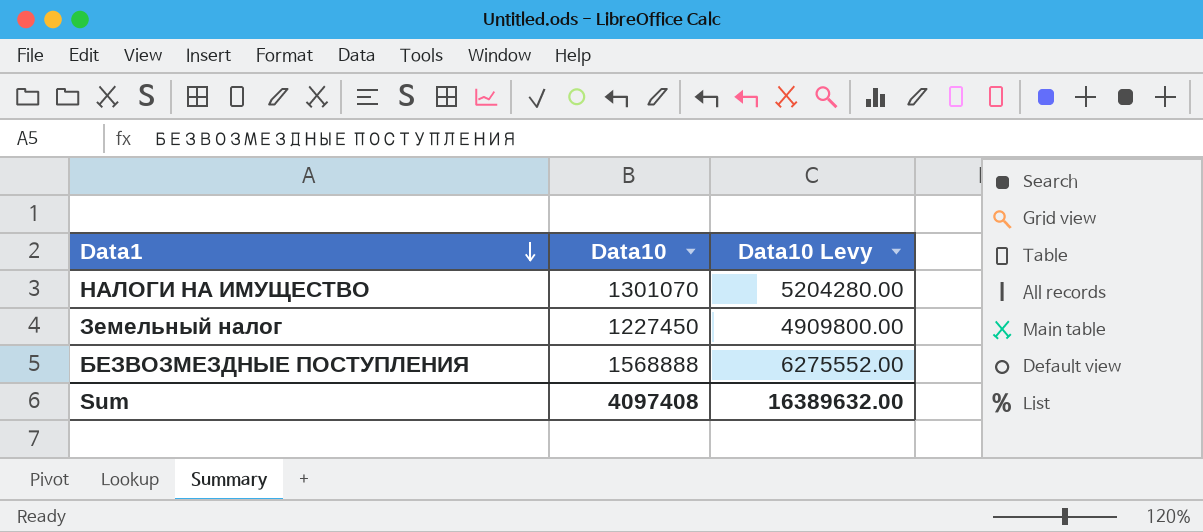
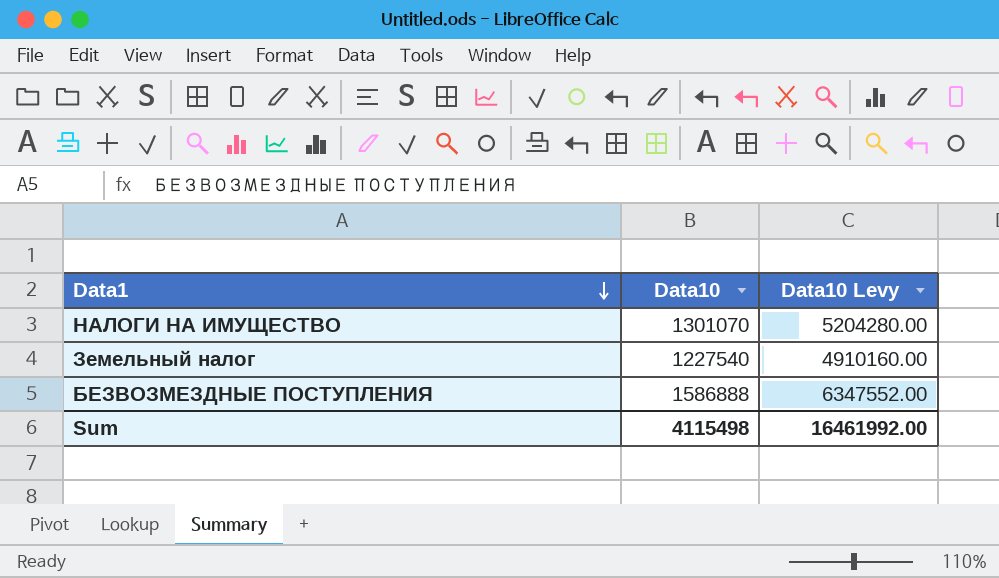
Земельный налог | Data10: 1227450 -> 1227540
Земельный налог | Data10 Levy: 4909800.00 -> 4910160.00
БЕЗВОЗМЕЗДНЫЕ ПОСТУПЛЕНИЯ | Data10: 1568888 -> 1586888
БЕЗВОЗМЕЗДНЫЕ ПОСТУПЛЕНИЯ | Data10 Levy: 6275552.00 -> 6347552.00
Sum | Data10: 4097408 -> 4115498
Sum | Data10 Levy: 16389632.00 -> 16461992.00

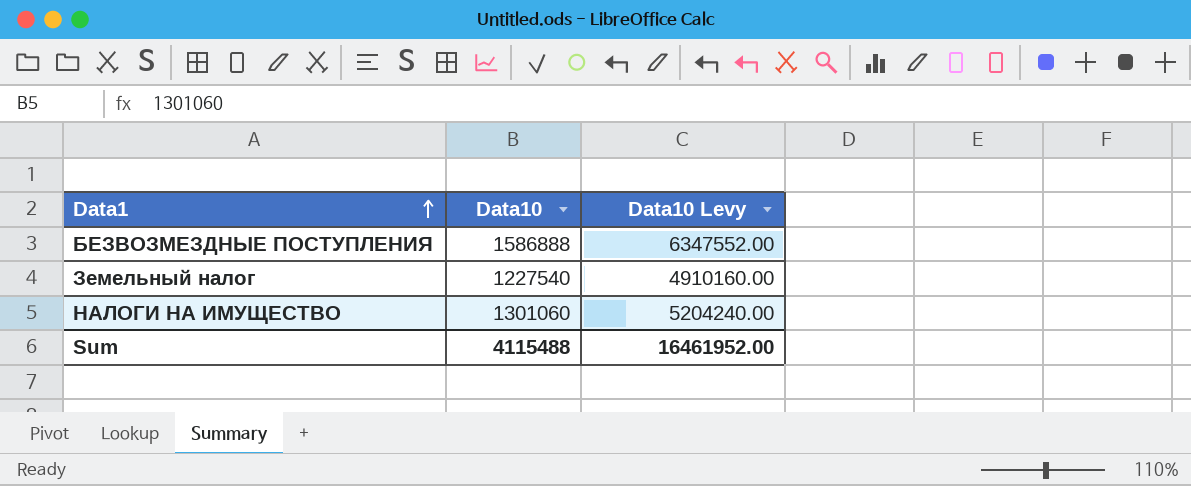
row order: Data1 descending -> Data1 ascending
НАЛОГИ НА ИМУЩЕСТВО | Data10: 1301070 -> 1301060
НАЛОГИ НА ИМУЩЕСТВО | Data10 Levy: 5204280.00 -> 5204240.00
Sum | Data10: 4115498 -> 4115488
Sum | Data10 Levy: 16461992.00 -> 16461952.00

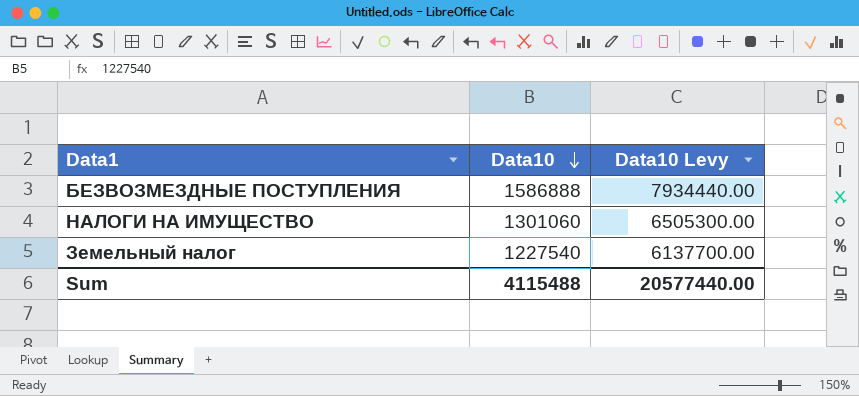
row order: Data1 ascending -> Data10 descending
column Data10 Levy | formula: [Data10] * 4 -> [Data10] * 5
Sum | Data10 Levy: 16461952.00 -> 20577440.00

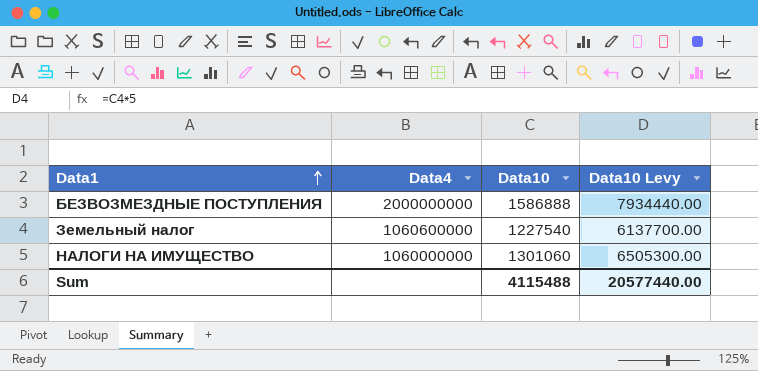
row order: Data10 descending -> Data1 ascending
column Data4 | position: none -> 2

